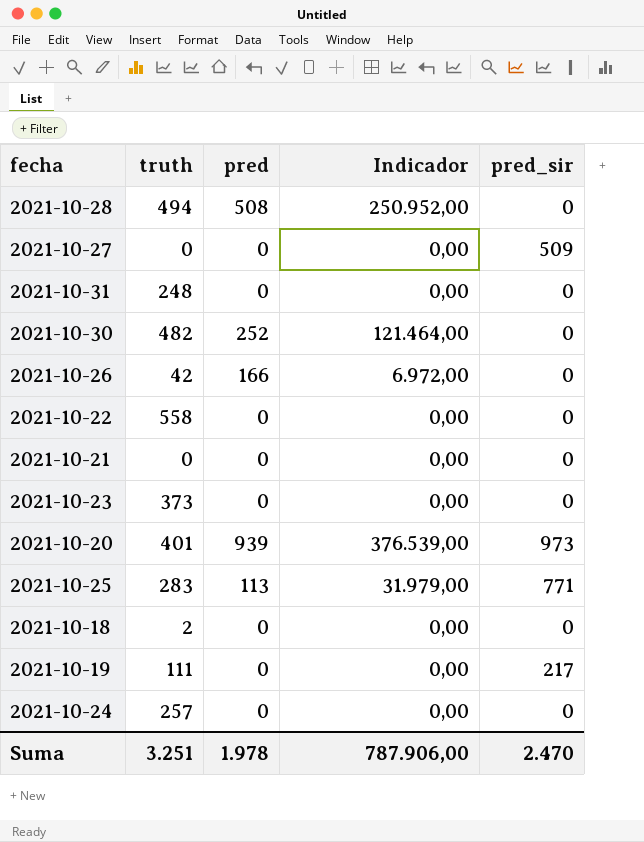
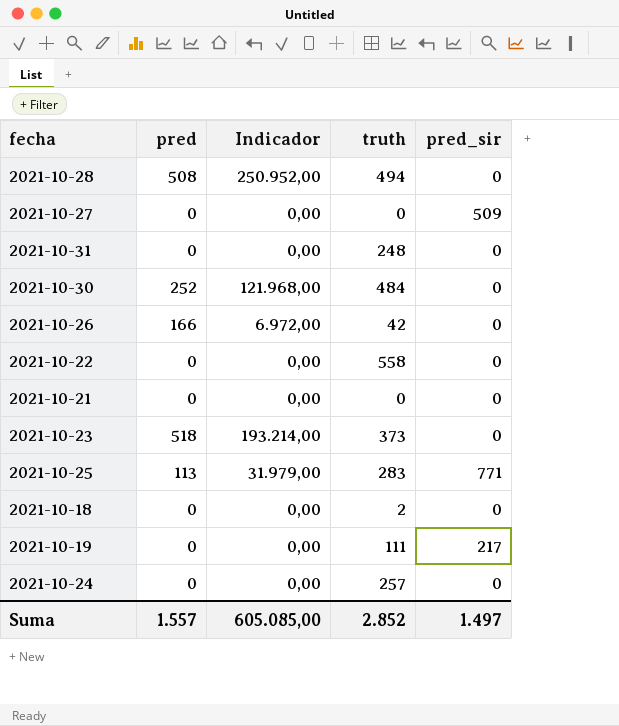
column truth | position: 2 -> 4
row 2021-10-20: 401 | 939 | 376.539,00 | 973 -> none
2021-10-30 | Indicador: 121.464,00 -> 121.968,00
2021-10-30 | truth: 482 -> 484
2021-10-23 | pred: 0 -> 518
2021-10-23 | Indicador: 0,00 -> 193.214,00
Suma | pred: 1.978 -> 1.557
Suma | Indicador: 787.906,00 -> 605.085,00
Suma | truth: 3.251 -> 2.852
Suma | pred_sir: 2.470 -> 1.497

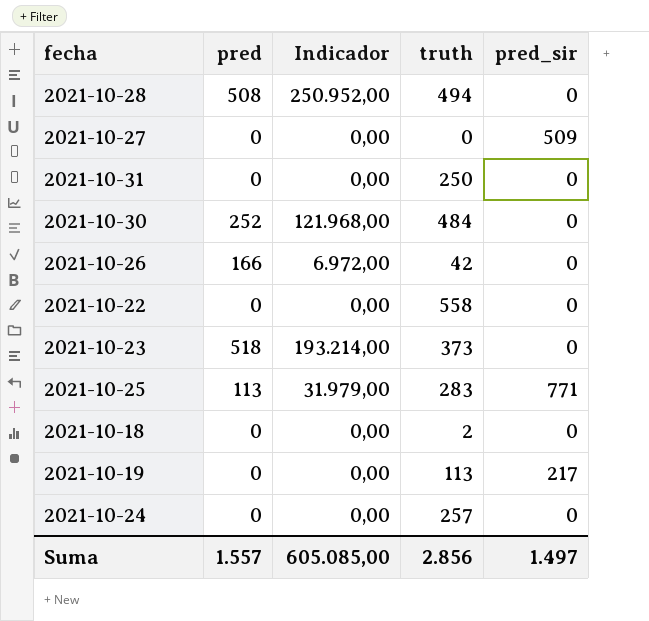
row 2021-10-21: 0 | 0,00 | 0 | 0 -> none
2021-10-31 | truth: 248 -> 250
2021-10-19 | truth: 111 -> 113
Suma | truth: 2.852 -> 2.856

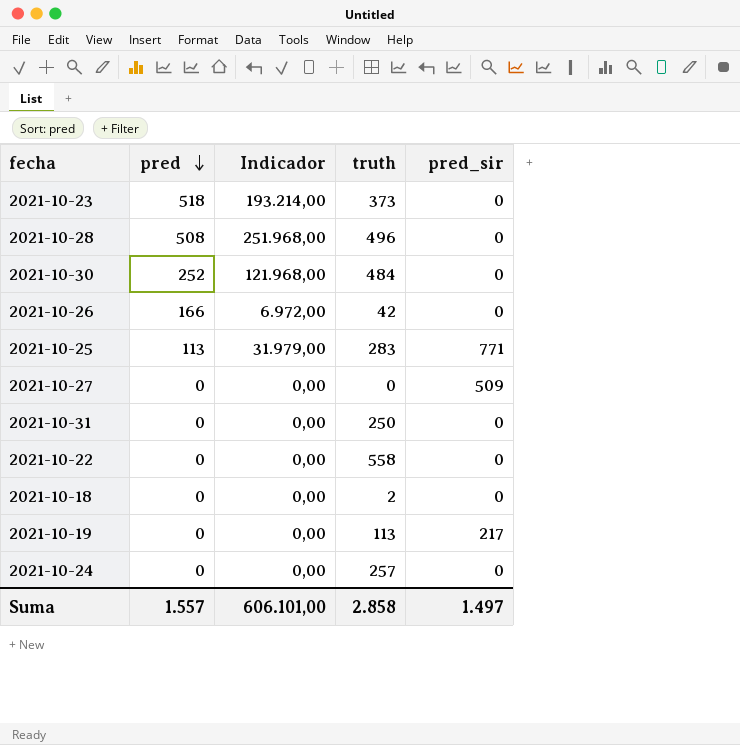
row order: none -> pred descending
2021-10-28 | Indicador: 250.952,00 -> 251.968,00
2021-10-28 | truth: 494 -> 496
Suma | Indicador: 605.085,00 -> 606.101,00
Suma | truth: 2.856 -> 2.858

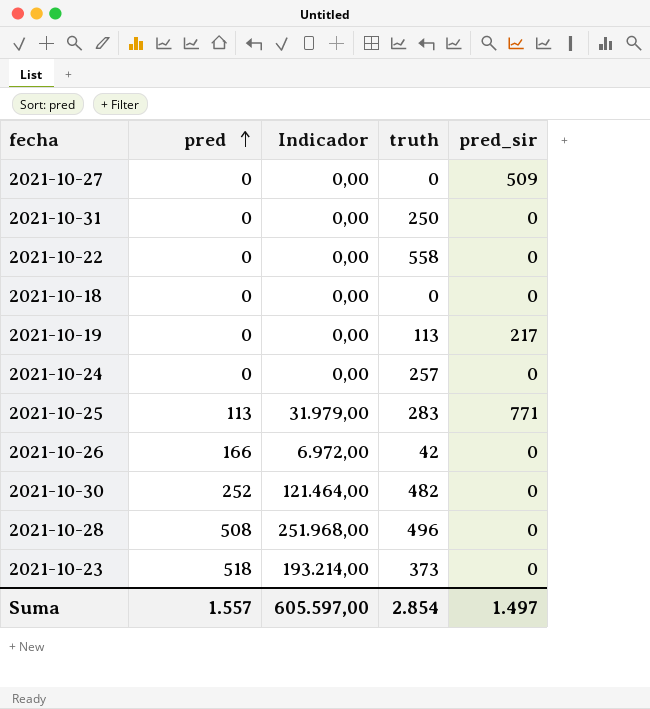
row order: pred descending -> pred ascending
2021-10-18 | truth: 2 -> 0
2021-10-30 | Indicador: 121.968,00 -> 121.464,00
2021-10-30 | truth: 484 -> 482
Suma | Indicador: 606.101,00 -> 605.597,00
Suma | truth: 2.858 -> 2.854

